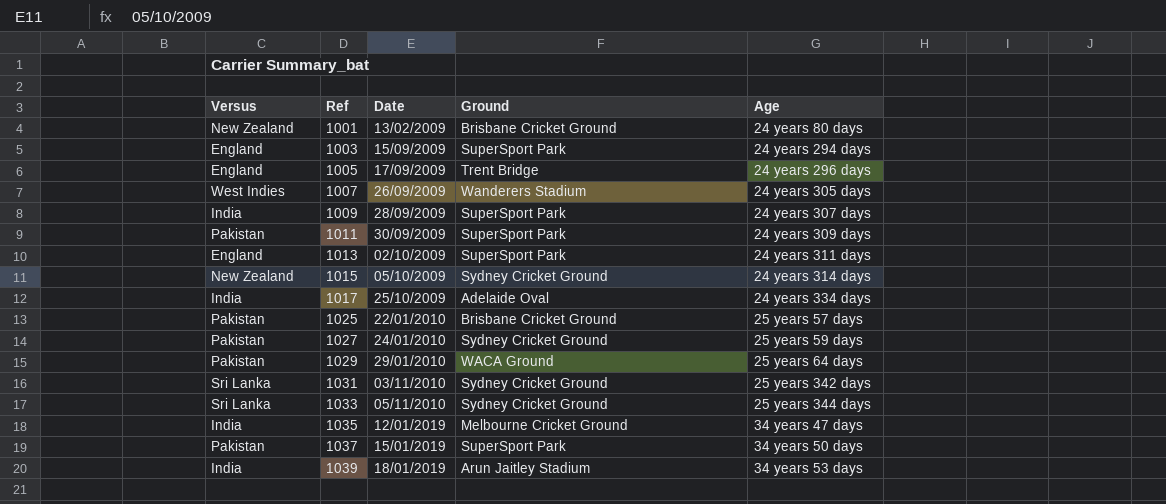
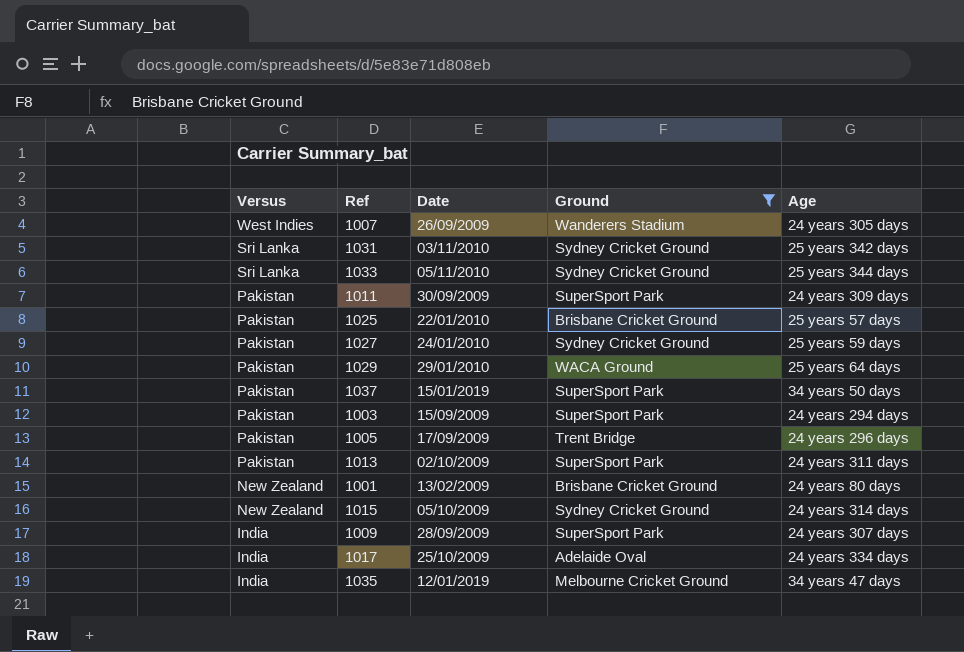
filter: none -> Ground != Arun Jaitley Stadium
row order: Ref ascending -> Versus descending
1003 | Versus: England -> Pakistan
1005 | Versus: England -> Pakistan
1013 | Versus: England -> Pakistan

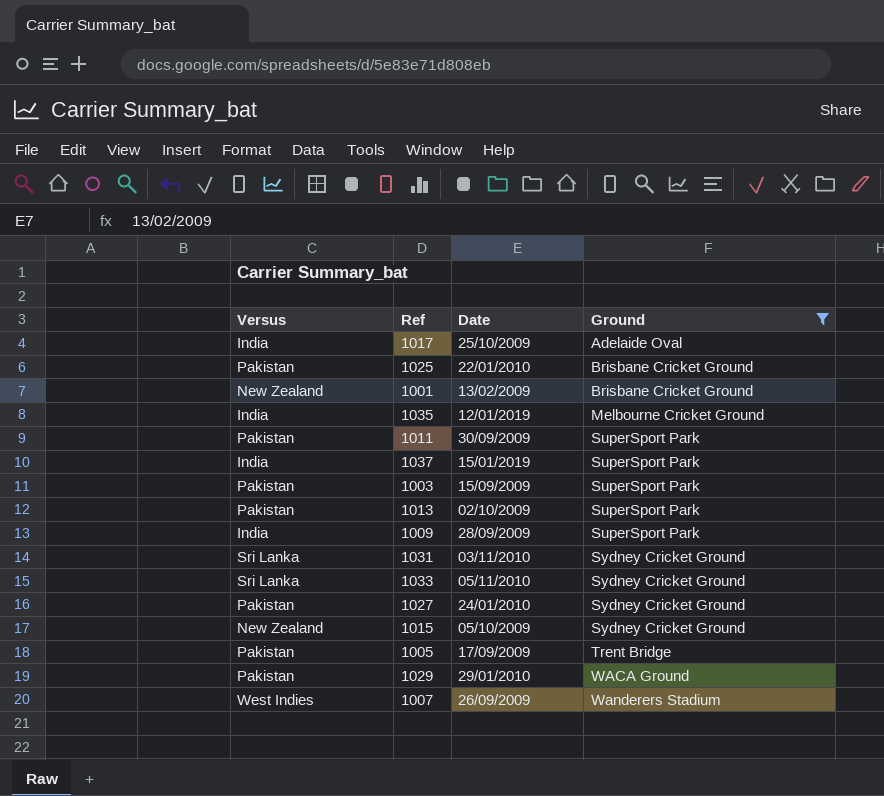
row order: Versus descending -> Ground ascending
column Age | position: 5 -> none
1037 | Versus: Pakistan -> India

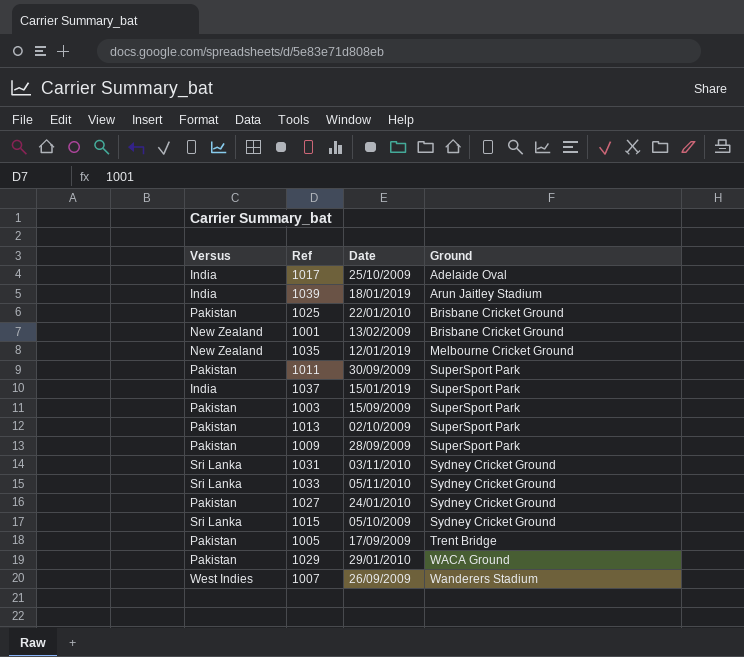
filter: Ground != Arun Jaitley Stadium -> none
1035 | Versus: India -> New Zealand
1009 | Versus: India -> Pakistan
1015 | Versus: New Zealand -> Sri Lanka

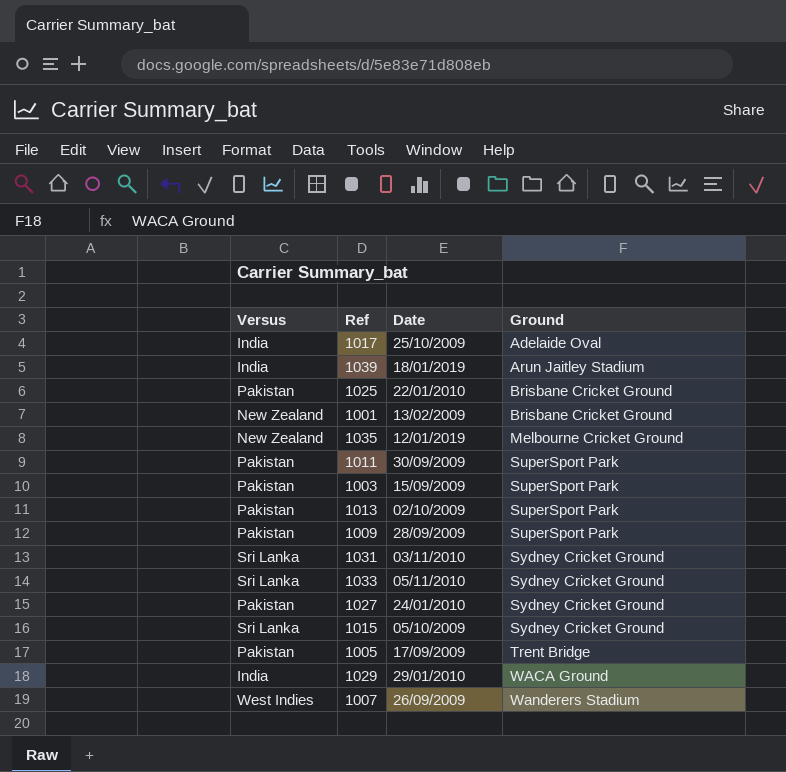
row 1037: India | 15/01/2019 | SuperSport Park -> none
1029 | Versus: Pakistan -> India

